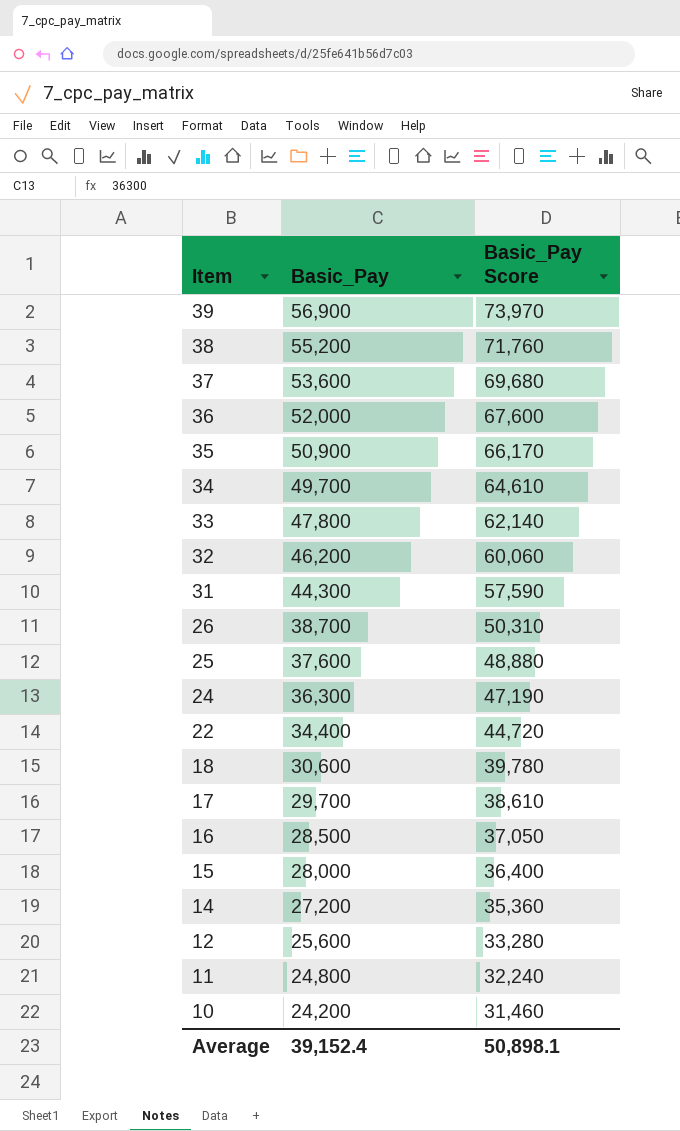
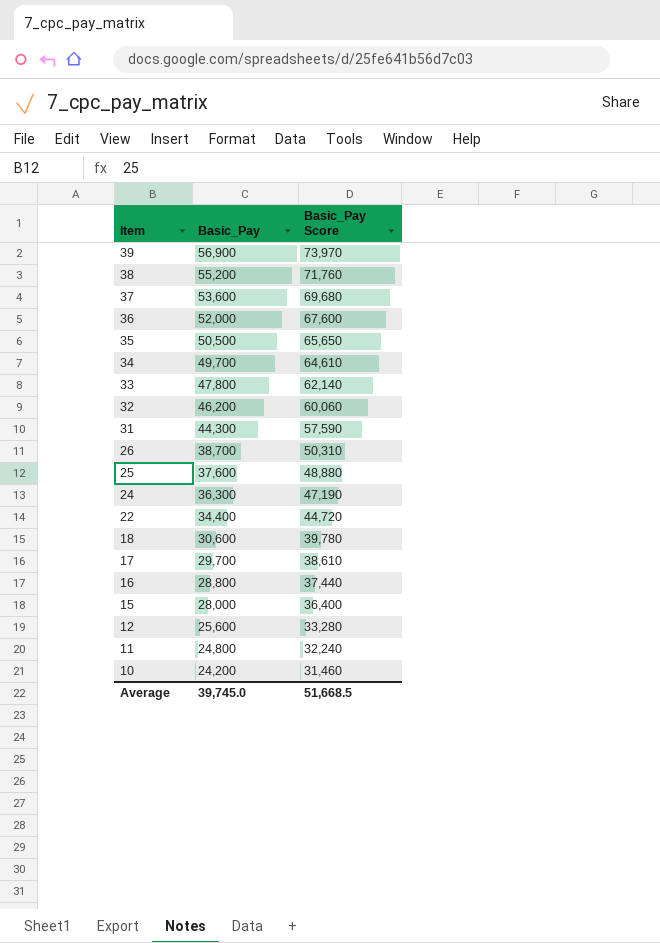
row 14: 27,200 | 35,360 -> none
35 | Basic_Pay: 50,900 -> 50,500
35 | Basic_Pay Score: 66,170 -> 65,650
16 | Basic_Pay: 28,500 -> 28,800
16 | Basic_Pay Score: 37,050 -> 37,440
Average | Basic_Pay: 39,152.4 -> 39,745.0
Average | Basic_Pay Score: 50,898.1 -> 51,668.5

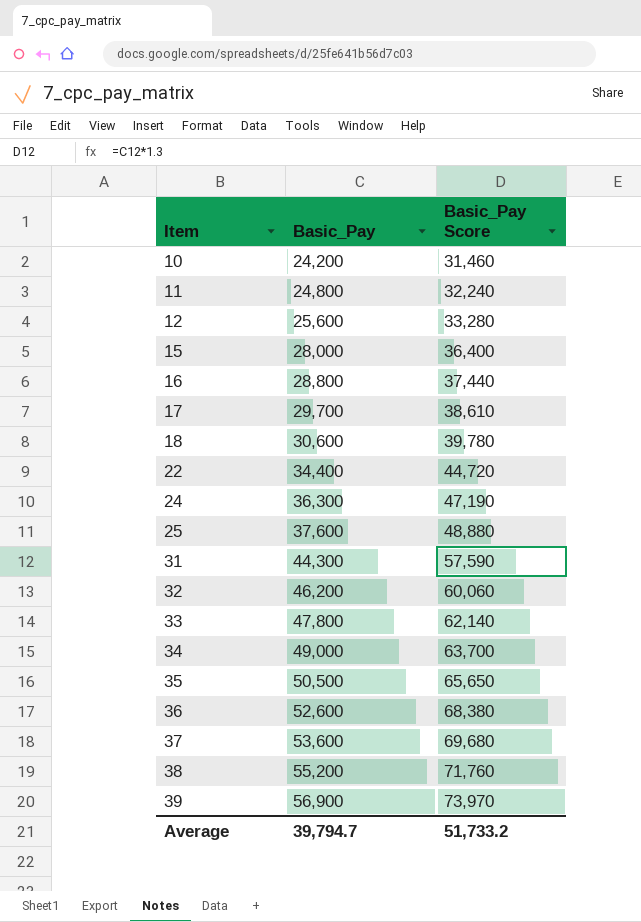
row order: Item descending -> Item ascending
row 26: 38,700 | 50,310 -> none
34 | Basic_Pay: 49,700 -> 49,000
34 | Basic_Pay Score: 64,610 -> 63,700
36 | Basic_Pay: 52,000 -> 52,600
36 | Basic_Pay Score: 67,600 -> 68,380
Average | Basic_Pay: 39,745.0 -> 39,794.7
Average | Basic_Pay Score: 51,668.5 -> 51,733.2

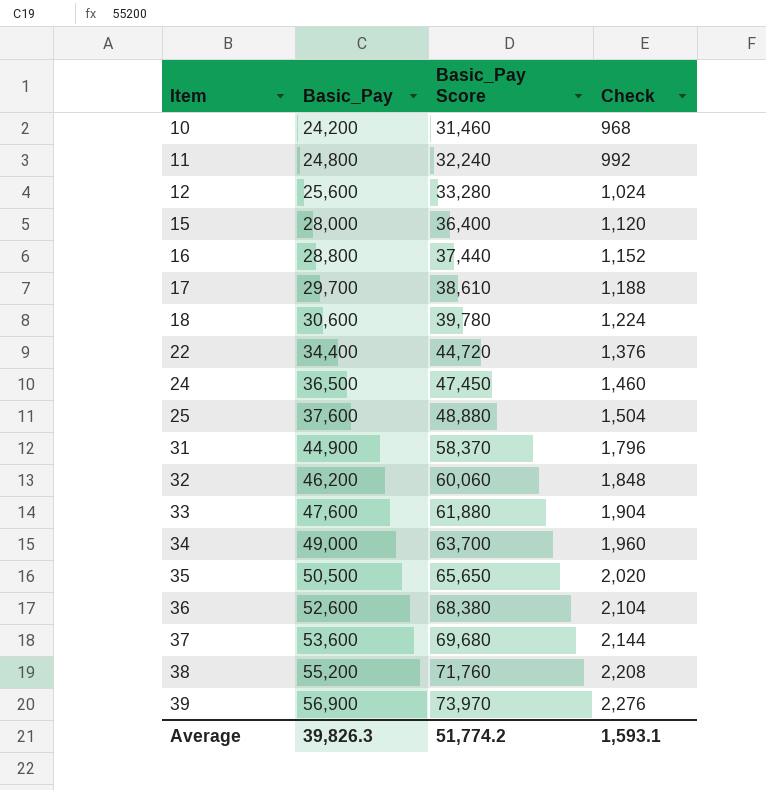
column Check | formula: none -> [Basic_Pay] * 0.04
24 | Basic_Pay: 36,300 -> 36,500
24 | Basic_Pay Score: 47,190 -> 47,450
31 | Basic_Pay: 44,300 -> 44,900
31 | Basic_Pay Score: 57,590 -> 58,370
33 | Basic_Pay: 47,800 -> 47,600
33 | Basic_Pay Score: 62,140 -> 61,880
Average | Basic_Pay: 39,794.7 -> 39,826.3
Average | Basic_Pay Score: 51,733.2 -> 51,774.2

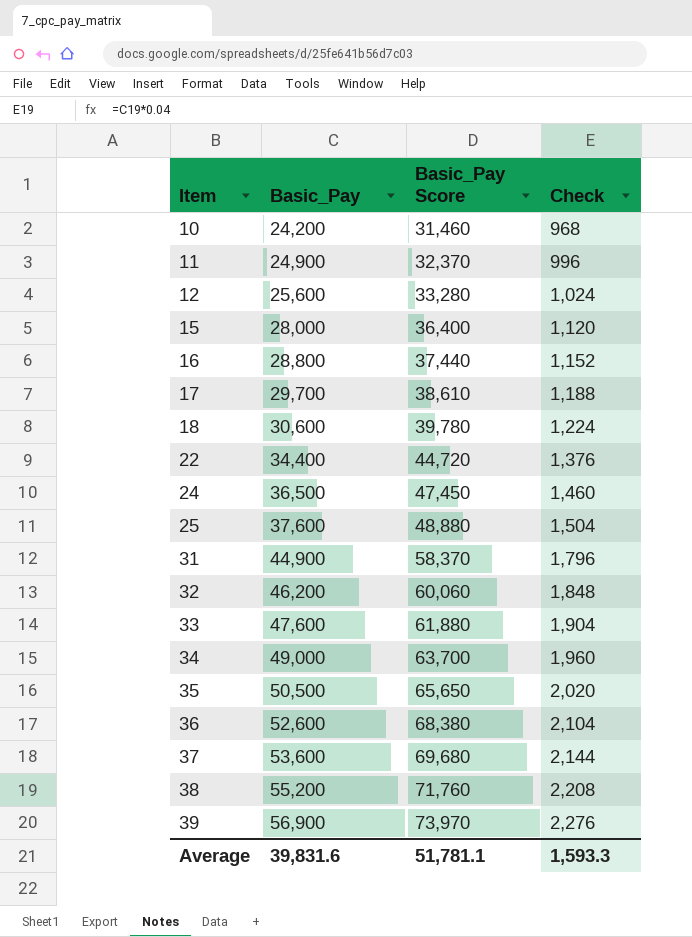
11 | Basic_Pay: 24,800 -> 24,900
11 | Basic_Pay Score: 32,240 -> 32,370
11 | Check: 992 -> 996
Average | Basic_Pay: 39,826.3 -> 39,831.6
Average | Basic_Pay Score: 51,774.2 -> 51,781.1
Average | Check: 1,593.1 -> 1,593.3

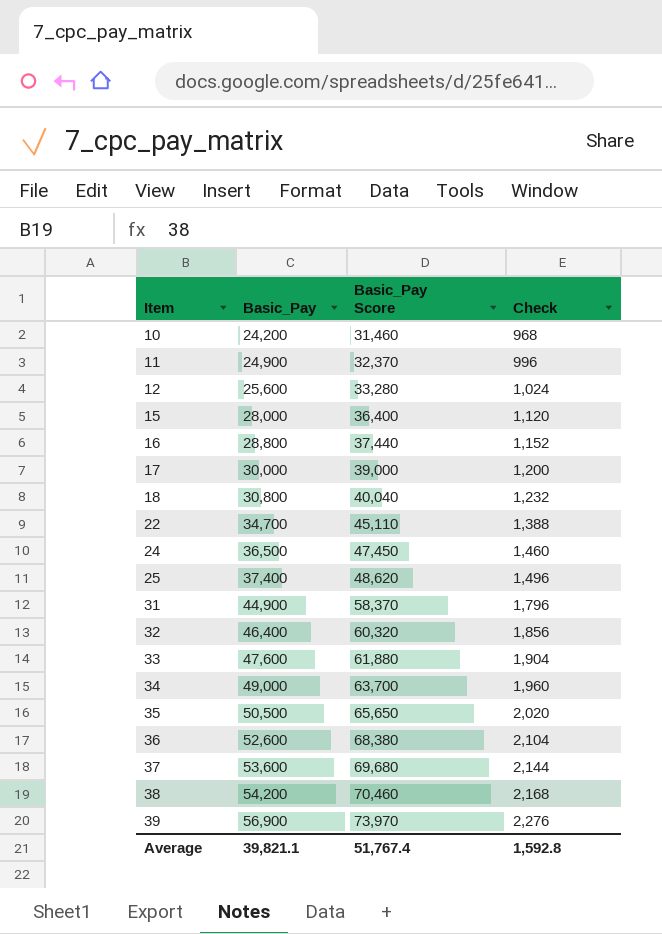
17 | Basic_Pay: 29,700 -> 30,000
17 | Basic_Pay Score: 38,610 -> 39,000
17 | Check: 1,188 -> 1,200
18 | Basic_Pay: 30,600 -> 30,800
18 | Basic_Pay Score: 39,780 -> 40,040
18 | Check: 1,224 -> 1,232
22 | Basic_Pay: 34,400 -> 34,700
22 | Basic_Pay Score: 44,720 -> 45,110
22 | Check: 1,376 -> 1,388
25 | Basic_Pay: 37,600 -> 37,400
25 | Basic_Pay Score: 48,880 -> 48,620
25 | Check: 1,504 -> 1,496
32 | Basic_Pay: 46,200 -> 46,400
32 | Basic_Pay Score: 60,060 -> 60,320
32 | Check: 1,848 -> 1,856
38 | Basic_Pay: 55,200 -> 54,200
38 | Basic_Pay Score: 71,760 -> 70,460
38 | Check: 2,208 -> 2,168
Average | Basic_Pay: 39,831.6 -> 39,821.1
Average | Basic_Pay Score: 51,781.1 -> 51,767.4
Average | Check: 1,593.3 -> 1,592.8

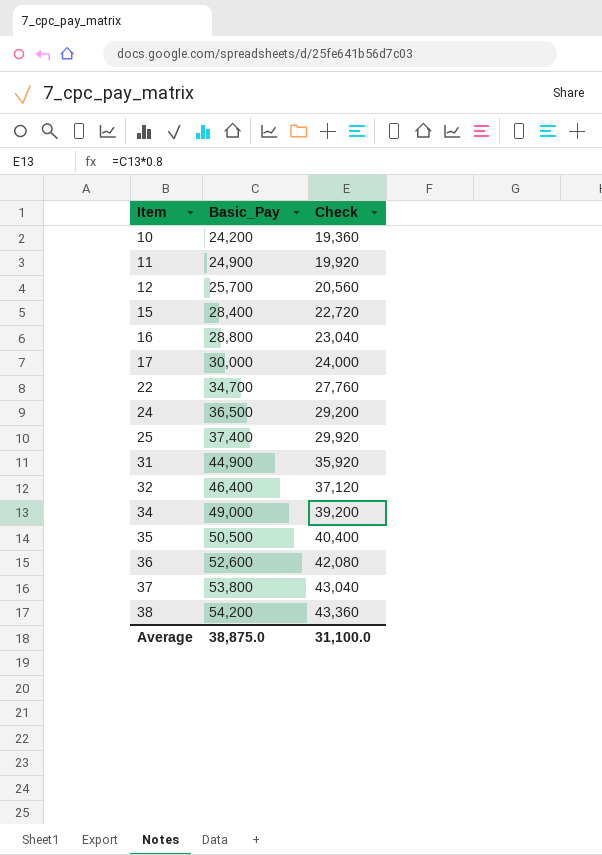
column Basic_Pay Score | formula: [Basic_Pay] * 1.3 -> none
column Check | formula: [Basic_Pay] * 0.04 -> [Basic_Pay] * 0.8
row 18: 30,800 | 40,040 | 1,232 -> none
row 33: 47,600 | 61,880 | 1,904 -> none
row 39: 56,900 | 73,970 | 2,276 -> none
12 | Basic_Pay: 25,600 -> 25,700
15 | Basic_Pay: 28,000 -> 28,400
37 | Basic_Pay: 53,600 -> 53,800
Average | Basic_Pay: 39,821.1 -> 38,875.0
Average | Check: 1,592.8 -> 31,100.0

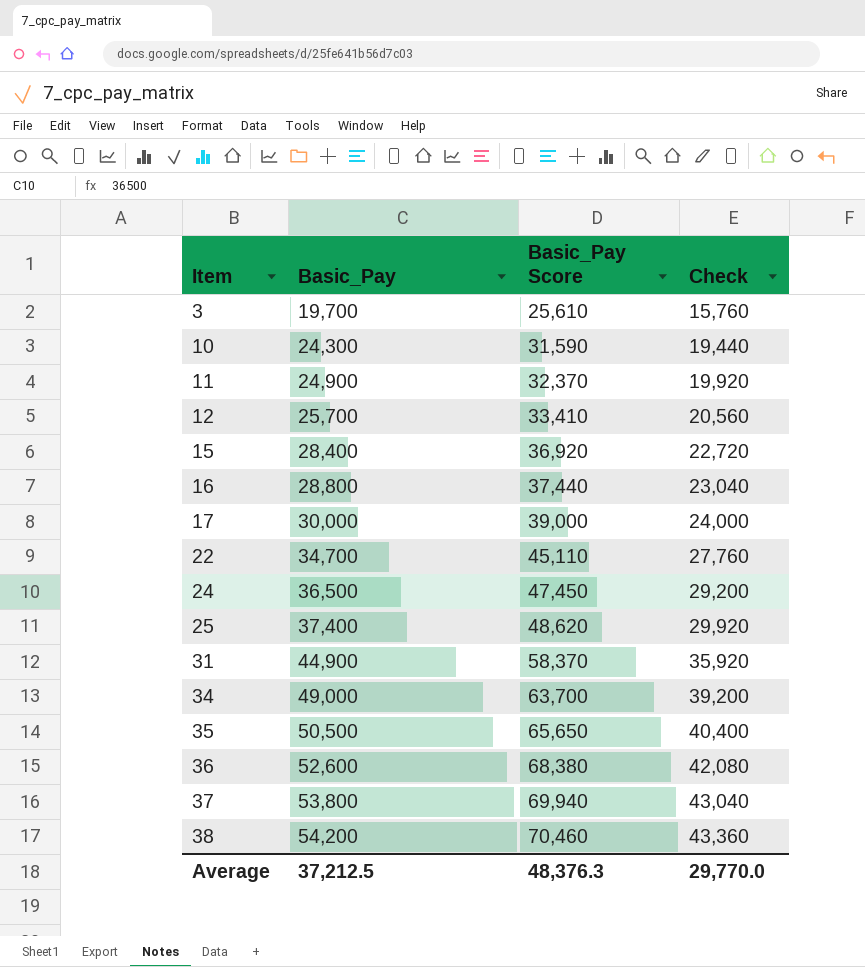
column Basic_Pay Score | formula: none -> [Basic_Pay] * 1.3
row 32: 46,400 | 37,120 -> none
row 3: none -> 19,700 | 25,610 | 15,760
10 | Basic_Pay: 24,200 -> 24,300
10 | Check: 19,360 -> 19,440
Average | Basic_Pay: 38,875.0 -> 37,212.5
Average | Check: 31,100.0 -> 29,770.0

